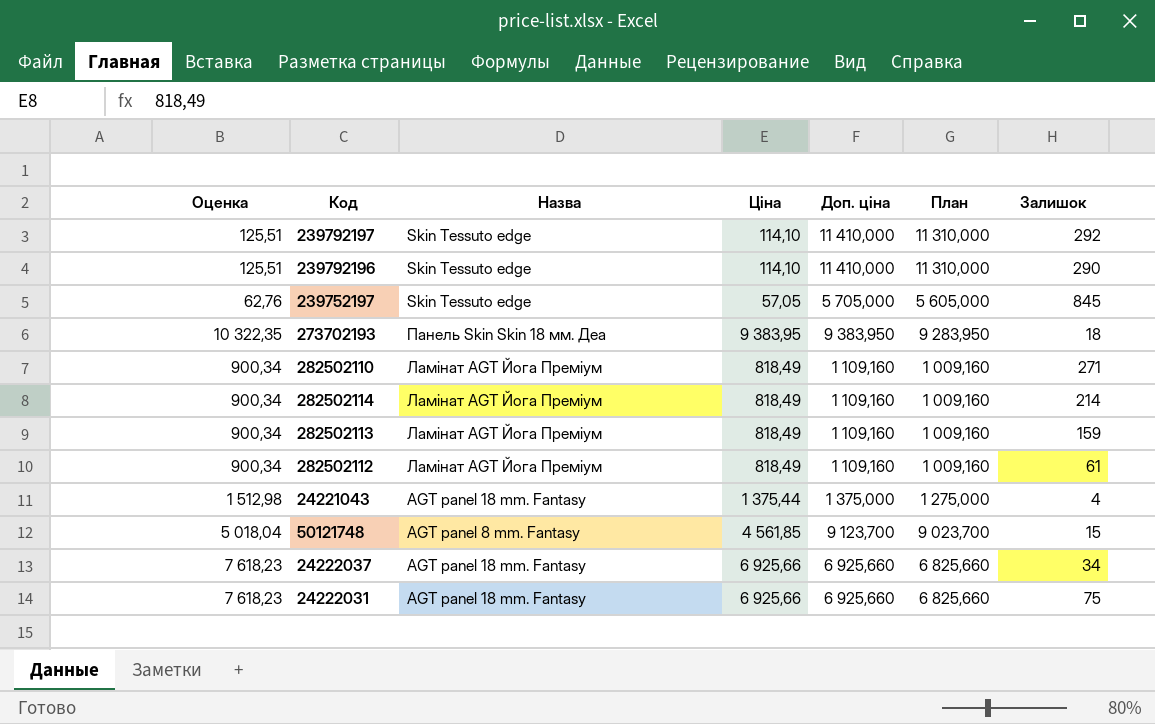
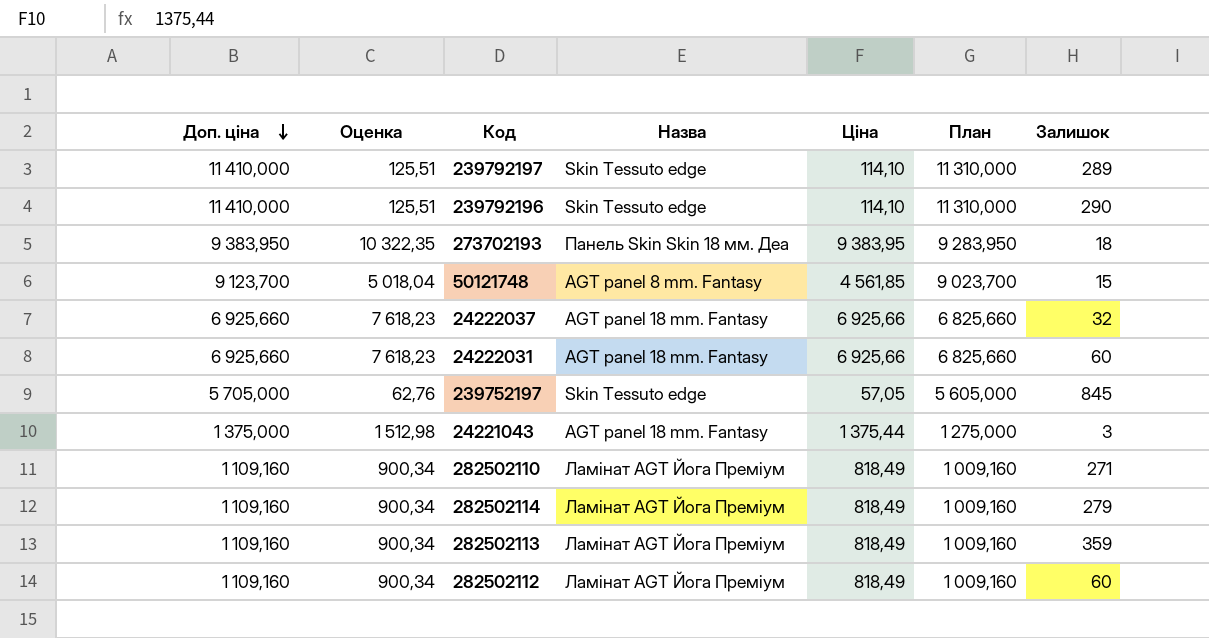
row order: none -> Доп. ціна descending
column Доп. ціна | position: 5 -> 1
239792197 | Залишок: 292 -> 289
24222037 | Залишок: 34 -> 32
24222031 | Залишок: 75 -> 60
24221043 | Залишок: 4 -> 3
282502114 | Залишок: 214 -> 279
282502113 | Залишок: 159 -> 359
282502112 | Залишок: 61 -> 60

